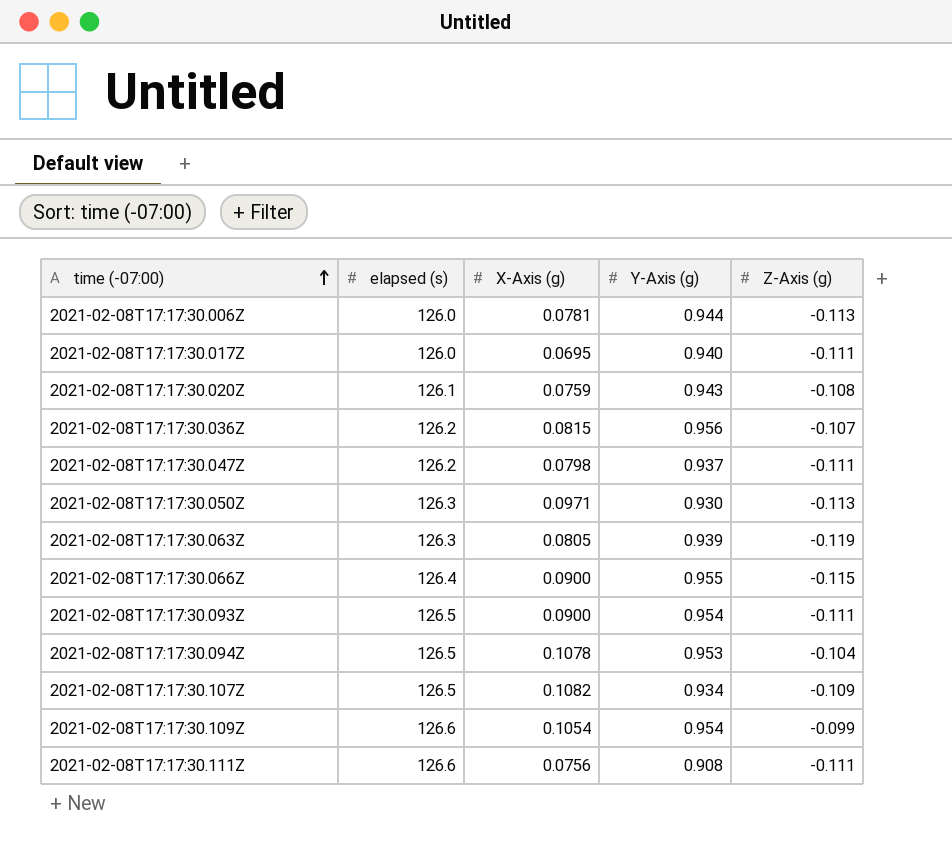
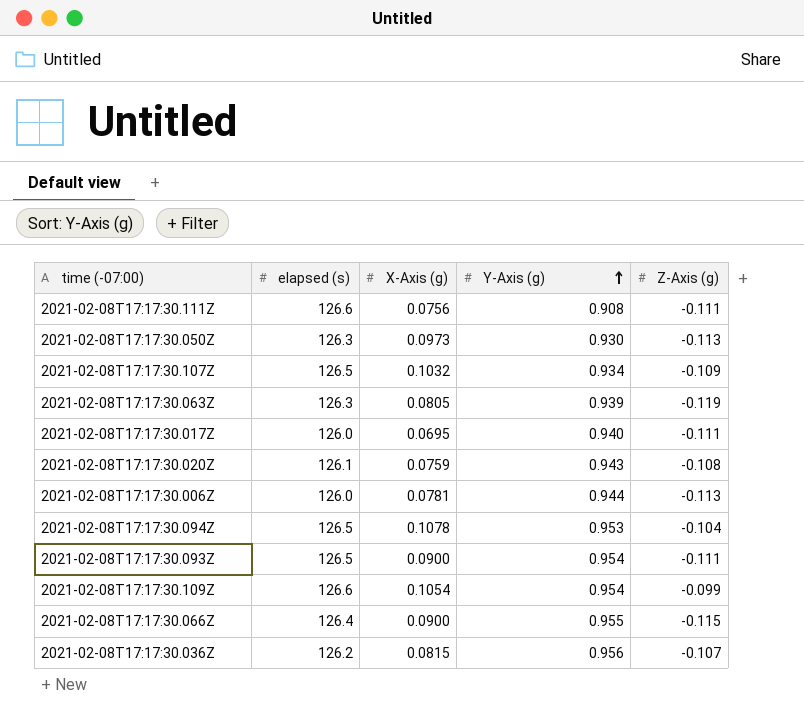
row order: time (-07:00) ascending -> Y-Axis (g) ascending
row 2021-02-08T17:17:30.047Z: 126.2 | 0.0798 | 0.937 | -0.111 -> none
2021-02-08T17:17:30.050Z | X-Axis (g): 0.0971 -> 0.0973
2021-02-08T17:17:30.107Z | X-Axis (g): 0.1082 -> 0.1032

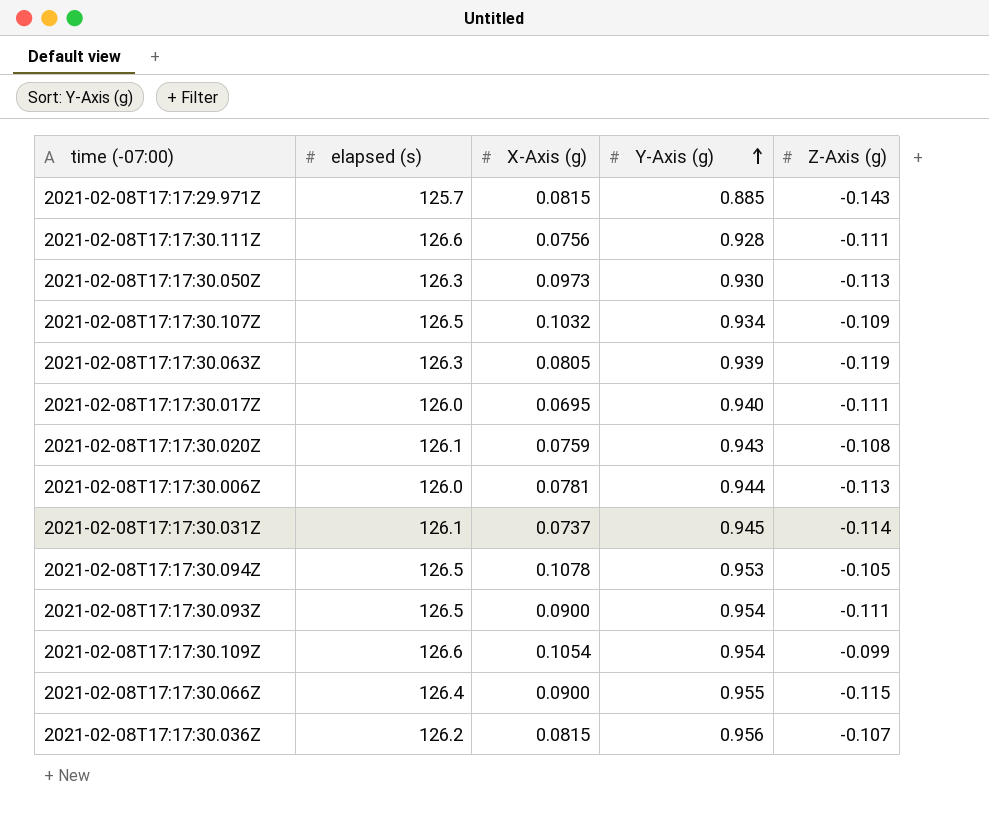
row 2021-02-08T17:17:29.971Z: none -> 125.7 | 0.0815 | 0.885 | -0.143
2021-02-08T17:17:30.111Z | Y-Axis (g): 0.908 -> 0.928
row 2021-02-08T17:17:30.031Z: none -> 126.1 | 0.0737 | 0.945 | -0.114
2021-02-08T17:17:30.094Z | Z-Axis (g): -0.104 -> -0.105

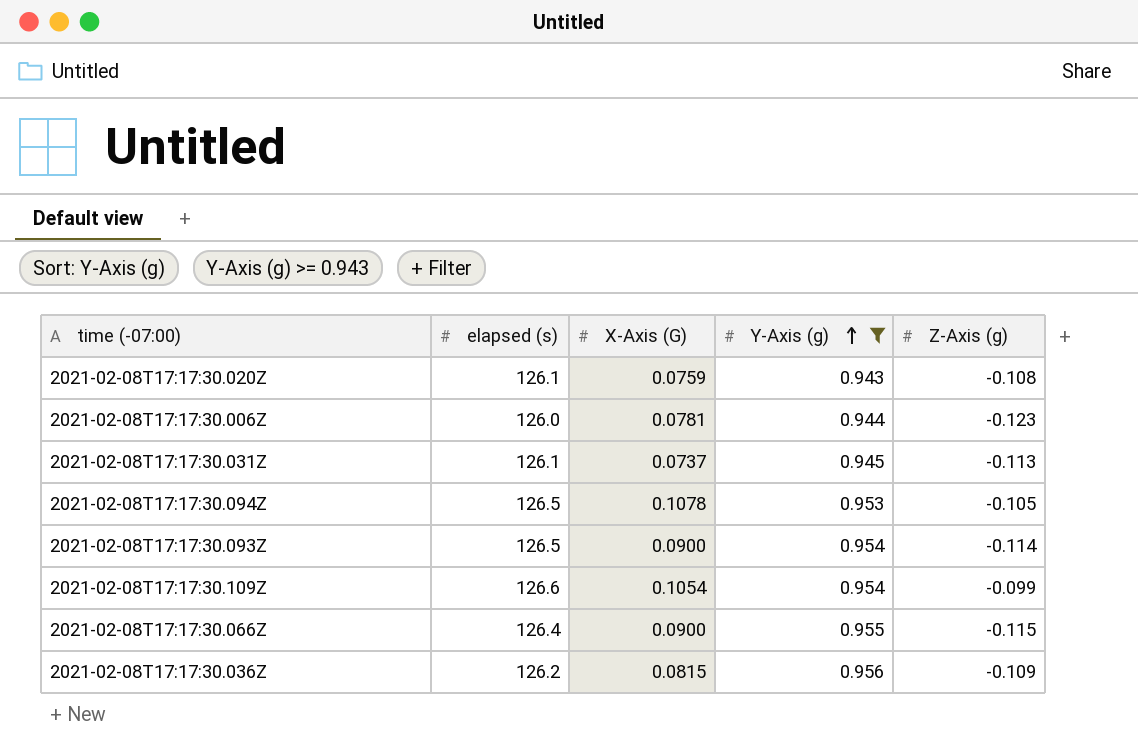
filter: none -> Y-Axis (g) >= 0.943
column name: X-Axis (g) -> X-Axis (G)
2021-02-08T17:17:30.006Z | Z-Axis (g): -0.113 -> -0.123
2021-02-08T17:17:30.031Z | Z-Axis (g): -0.114 -> -0.113
2021-02-08T17:17:30.093Z | Z-Axis (g): -0.111 -> -0.114
2021-02-08T17:17:30.036Z | Z-Axis (g): -0.107 -> -0.109

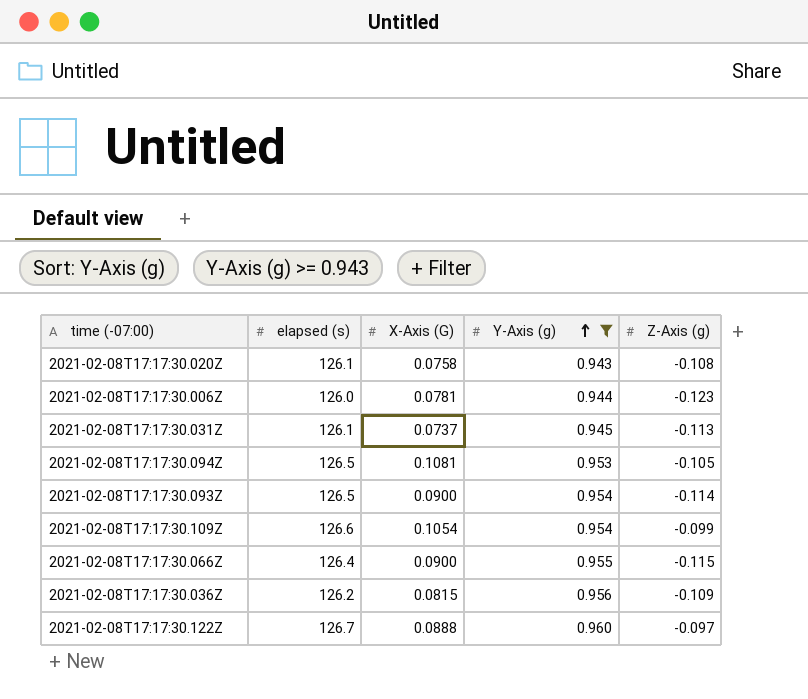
2021-02-08T17:17:30.020Z | X-Axis (G): 0.0759 -> 0.0758
2021-02-08T17:17:30.094Z | X-Axis (G): 0.1078 -> 0.1081
row 2021-02-08T17:17:30.122Z: none -> 126.7 | 0.0888 | 0.960 | -0.097

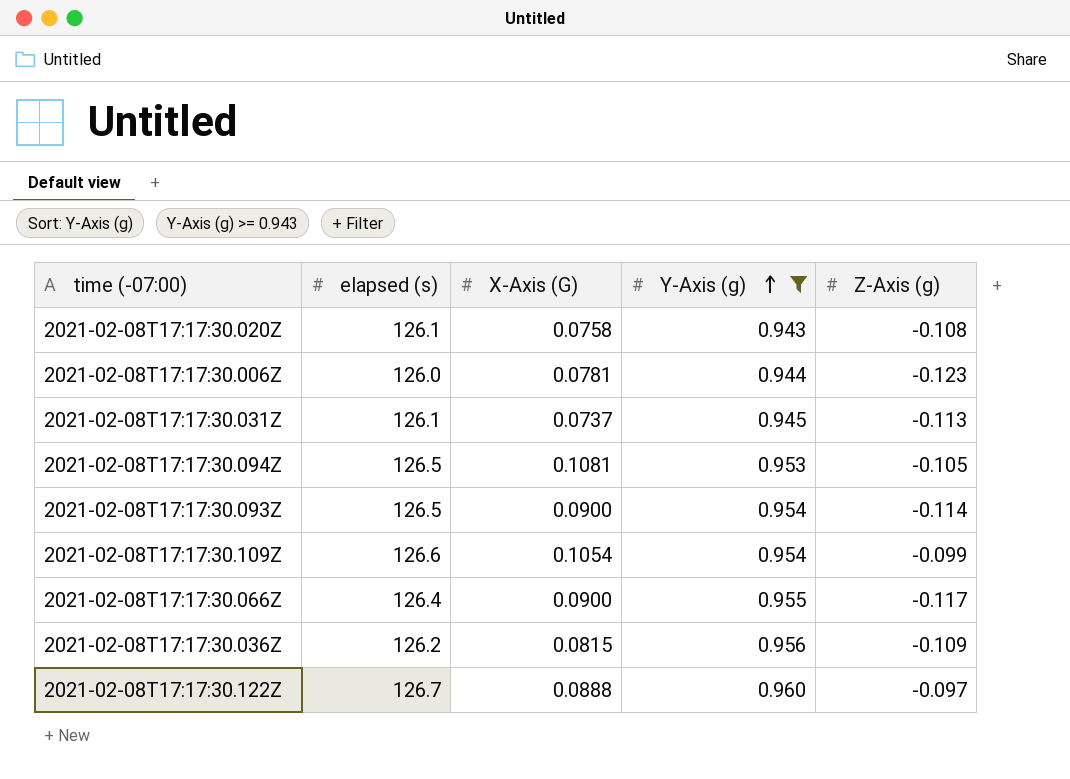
2021-02-08T17:17:30.066Z | Z-Axis (g): -0.115 -> -0.117

